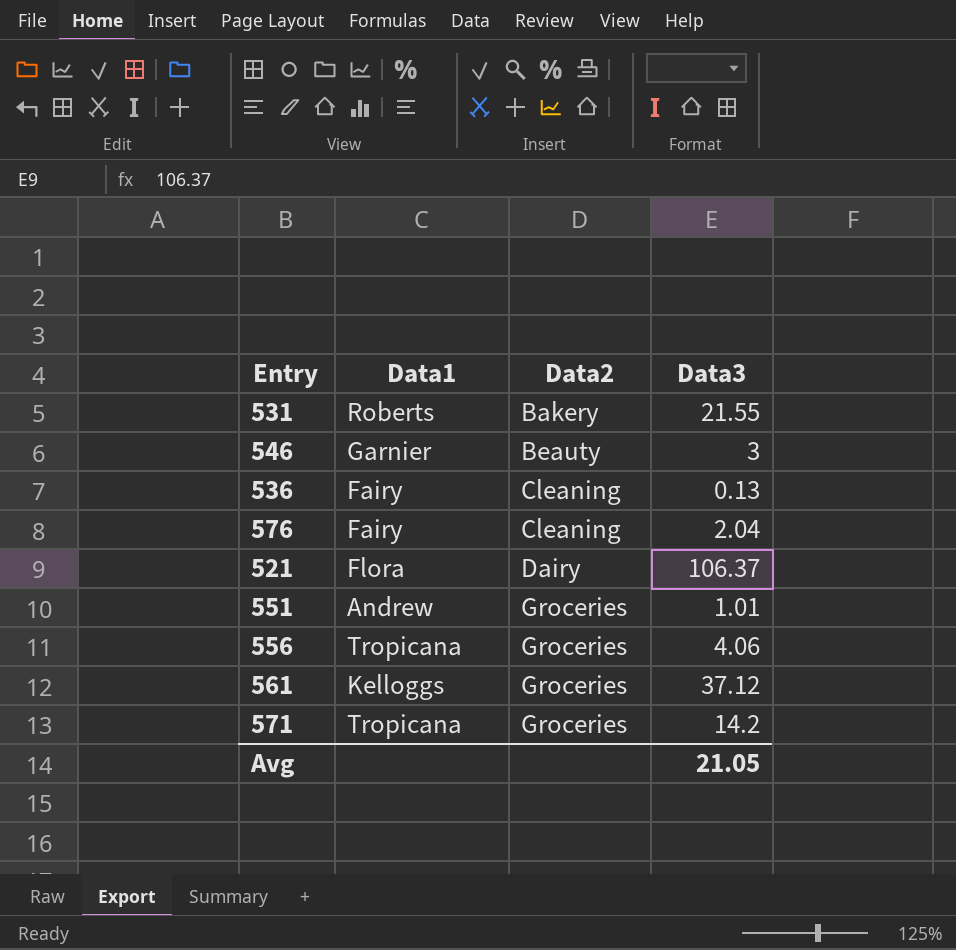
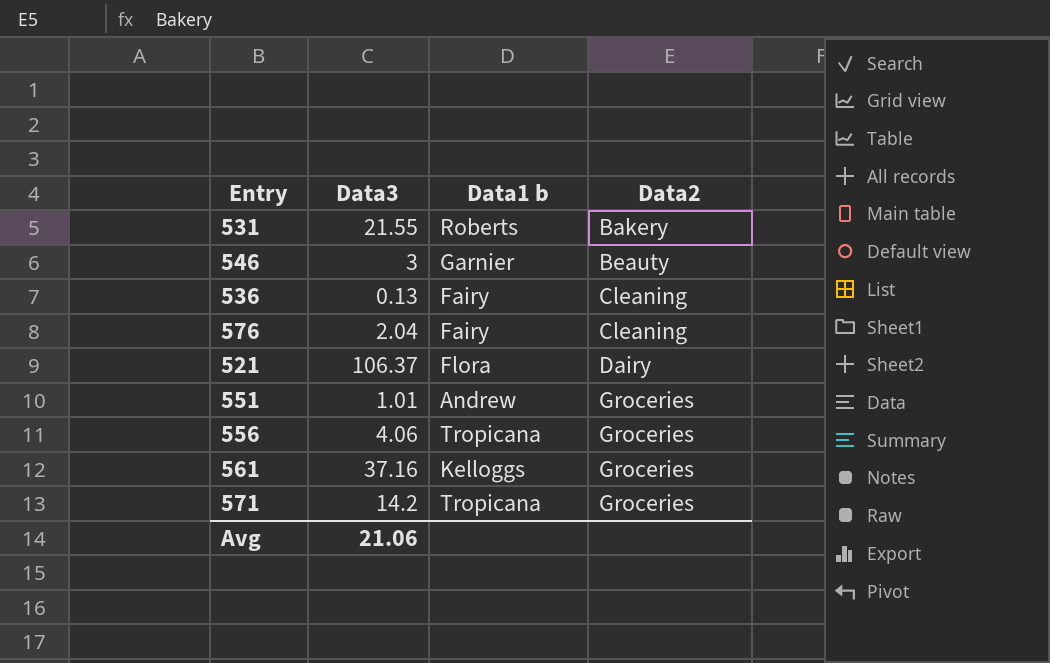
column Data3 | position: 4 -> 2
column name: Data1 -> Data1 b
561 | Data3: 37.12 -> 37.16
Avg | Data3: 21.05 -> 21.06

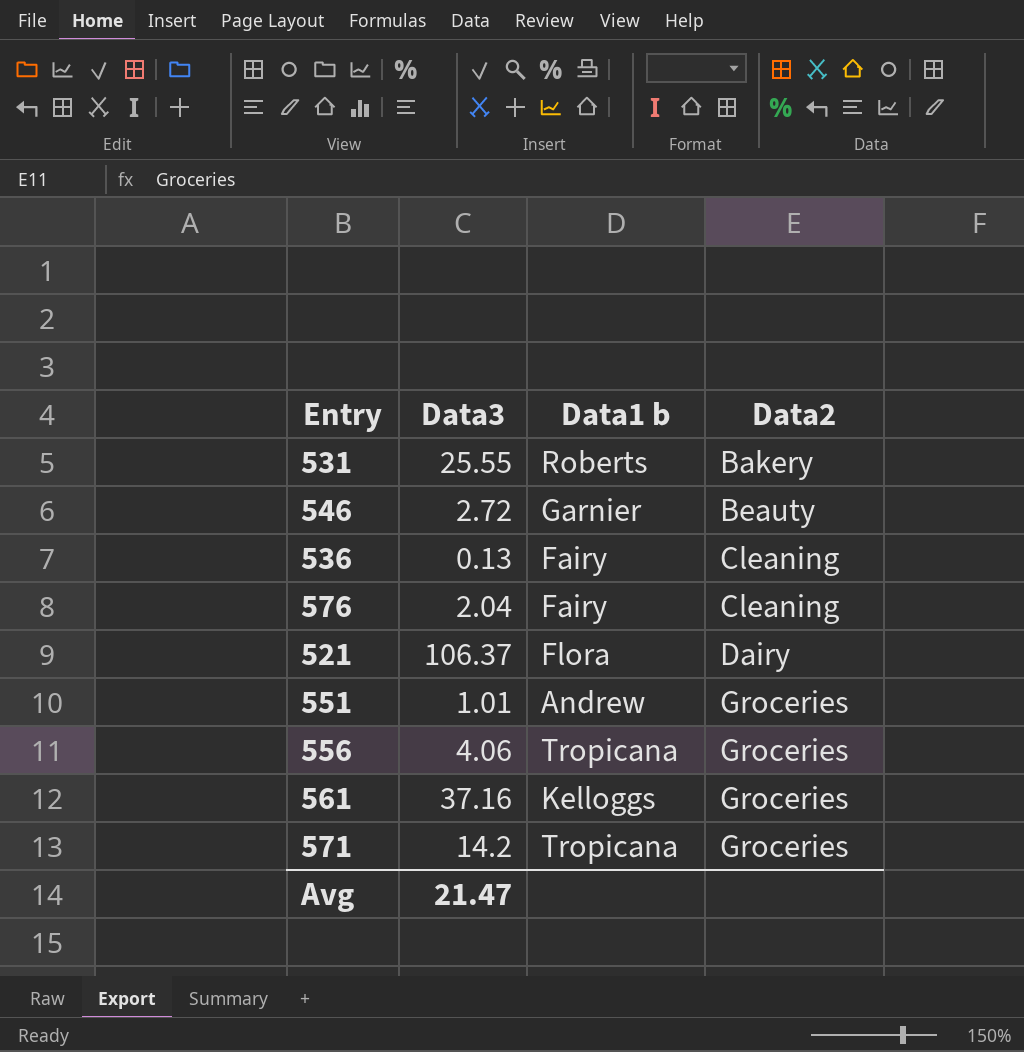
531 | Data3: 21.55 -> 25.55
546 | Data3: 3 -> 2.72
Avg | Data3: 21.06 -> 21.47

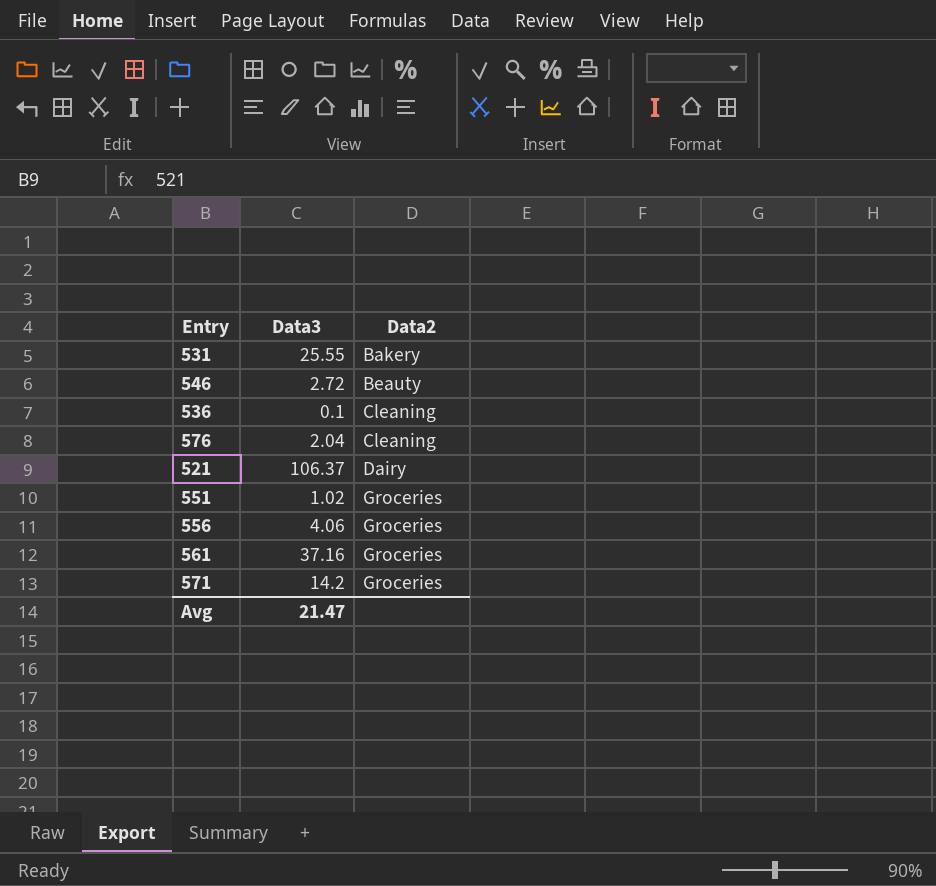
column Data1 b | position: 3 -> none
536 | Data3: 0.13 -> 0.1
551 | Data3: 1.01 -> 1.02

